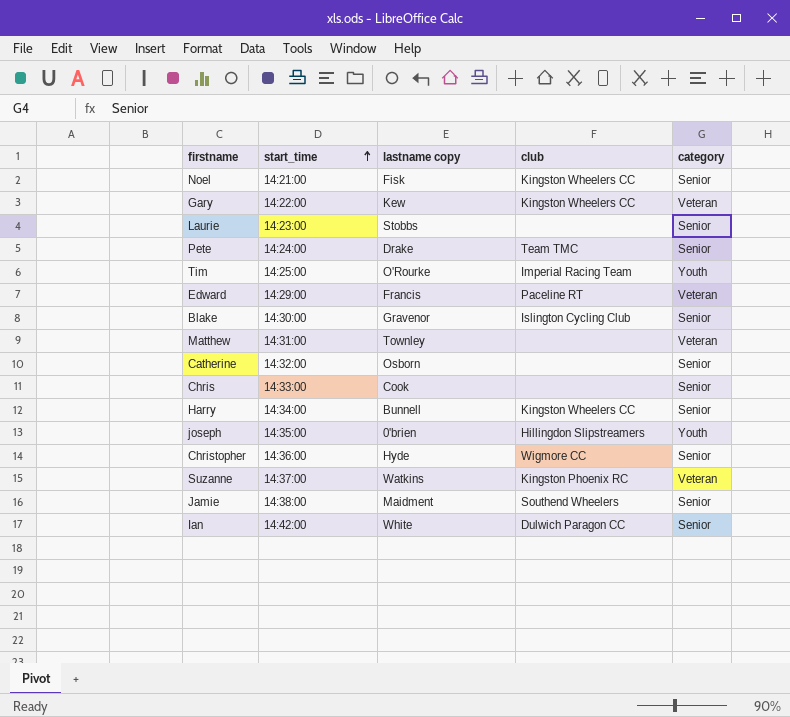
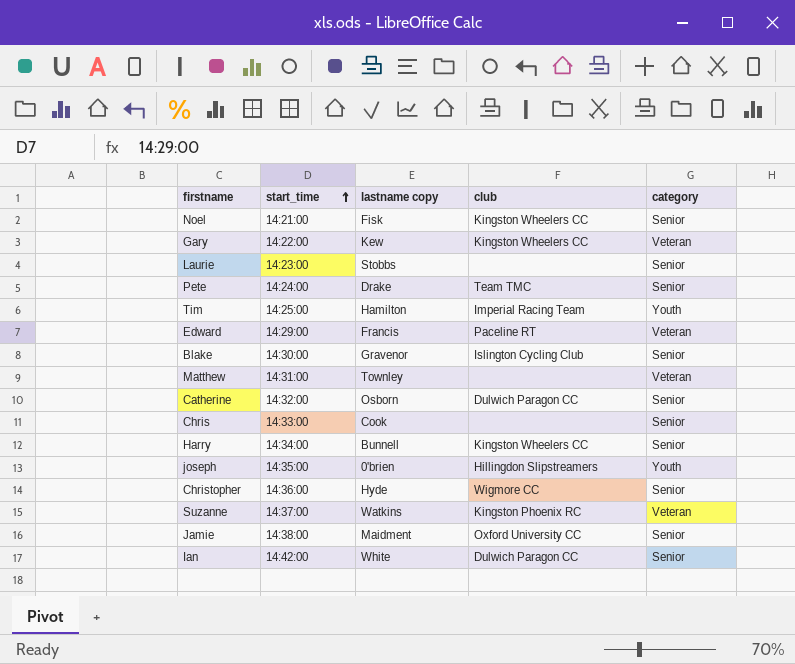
Tim | lastname copy: O'Rourke -> Hamilton
Catherine | club: none -> Dulwich Paragon CC
Jamie | club: Southend Wheelers -> Oxford University CC

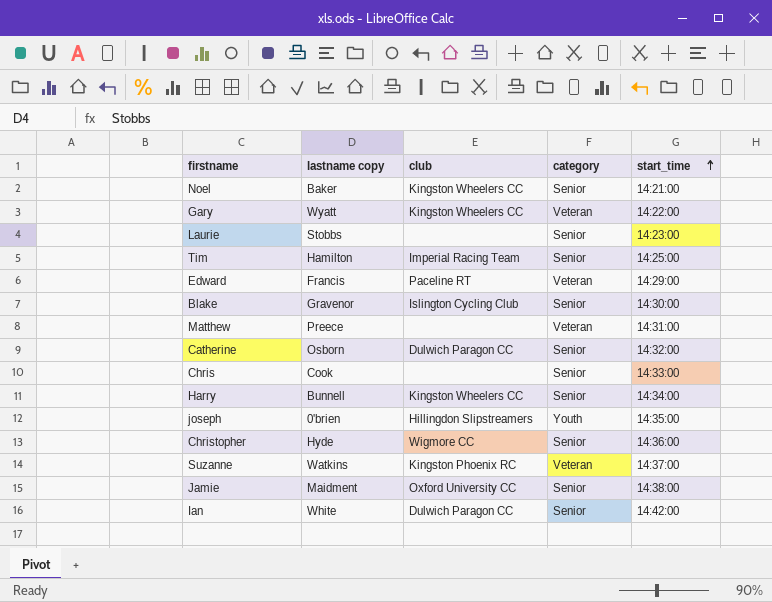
column start_time | position: 2 -> 5
row Pete: 14:24:00 | Drake | Team TMC | Senior -> none
Noel | lastname copy: Fisk -> Baker
Gary | lastname copy: Kew -> Wyatt
Tim | category: Youth -> Senior
Matthew | lastname copy: Townley -> Preece

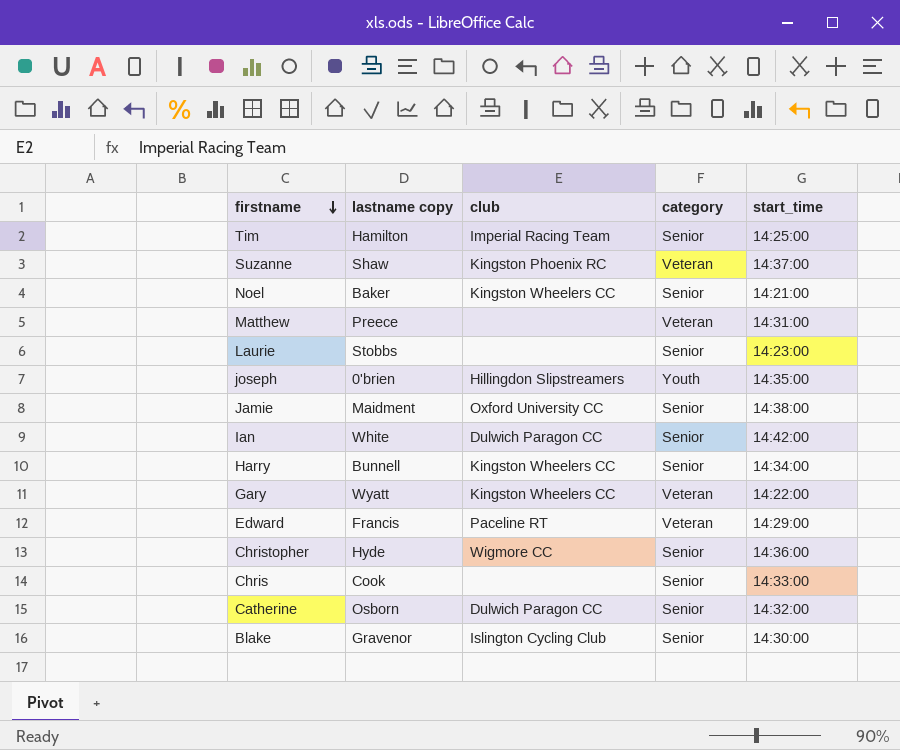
row order: start_time ascending -> firstname descending
Suzanne | lastname copy: Watkins -> Shaw

